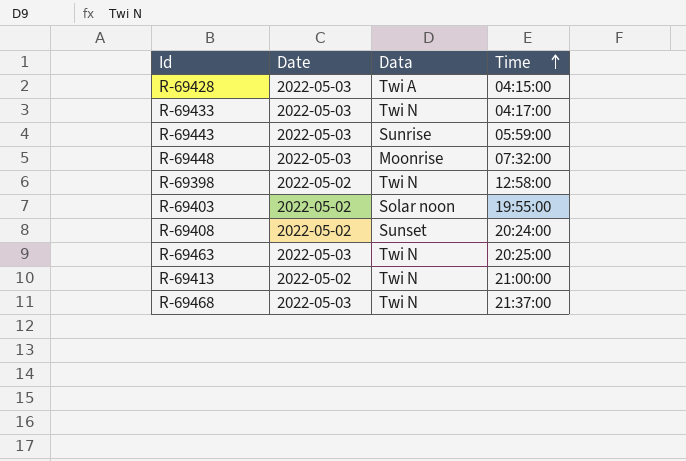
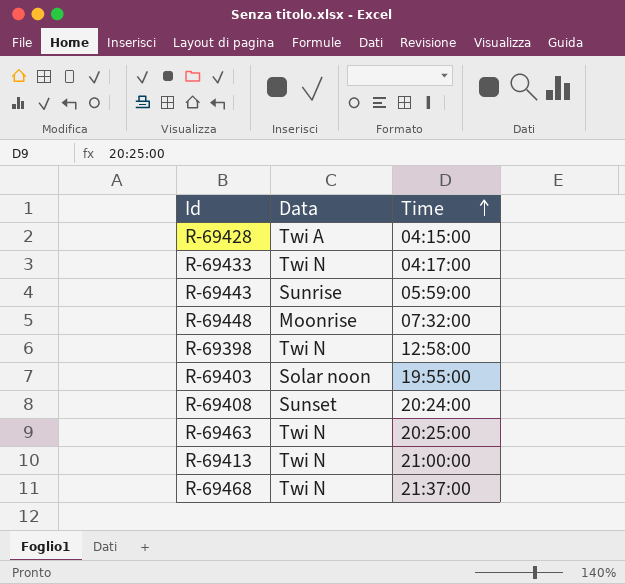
column Date | position: 2 -> none

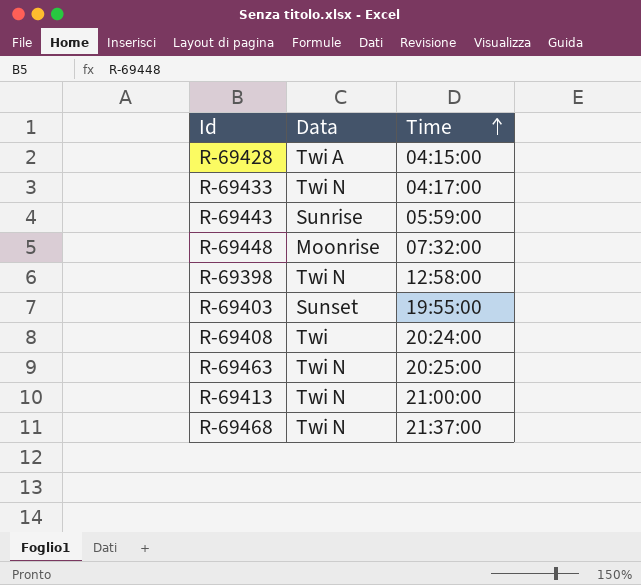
R-69403 | Data: Solar noon -> Sunset
R-69408 | Data: Sunset -> Twi

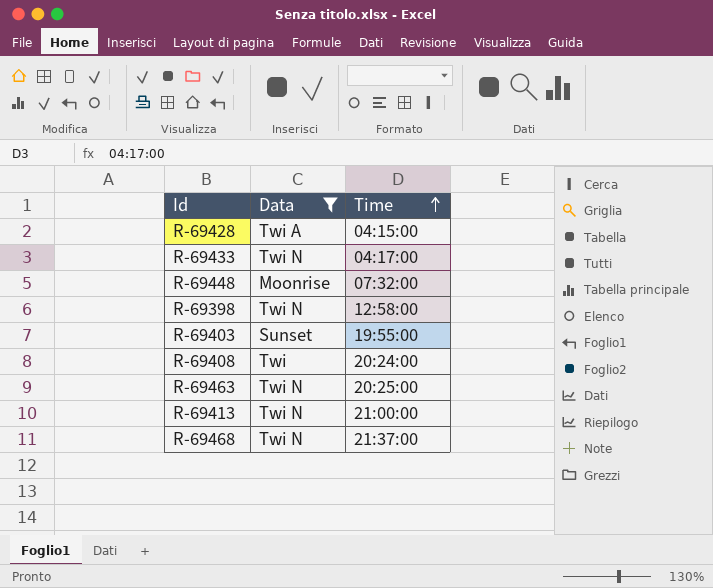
filter: none -> Data != Sunrise

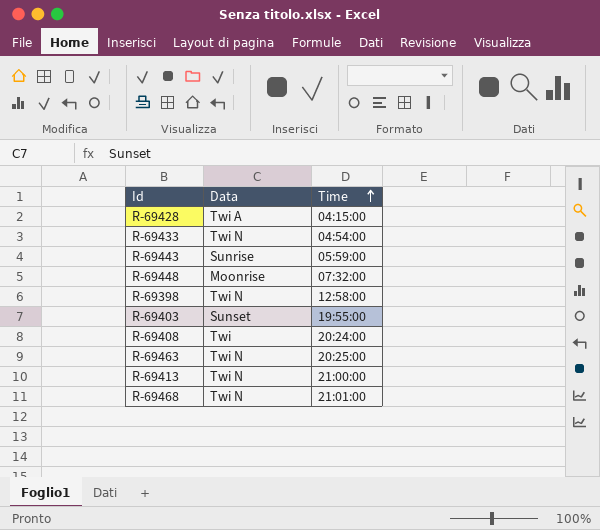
filter: Data != Sunrise -> none
R-69433 | Time: 04:17:00 -> 04:54:00
R-69468 | Time: 21:37:00 -> 21:01:00

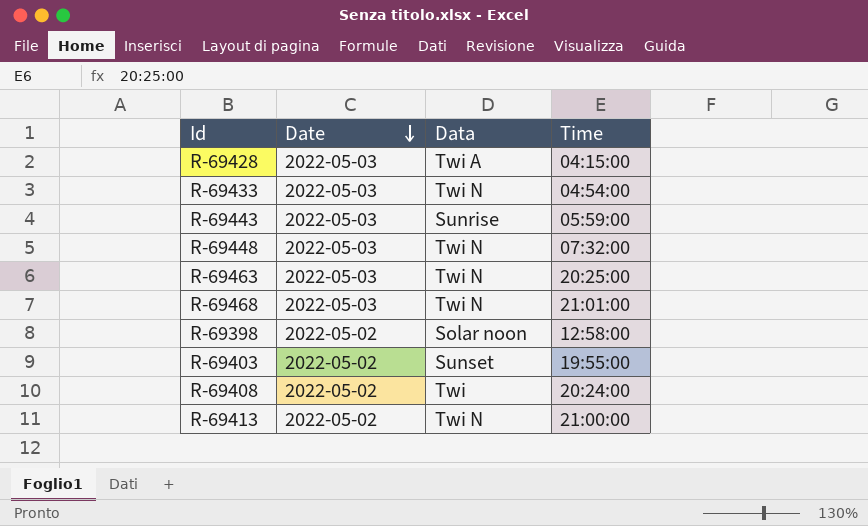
row order: Time ascending -> Date descending
column Date | position: none -> 2
R-69448 | Data: Moonrise -> Twi N
R-69398 | Data: Twi N -> Solar noon

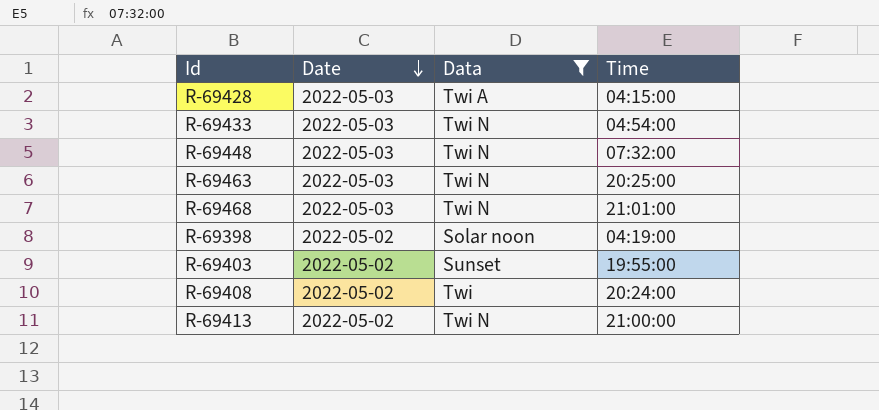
filter: none -> Data != Sunrise
R-69398 | Time: 12:58:00 -> 04:19:00

